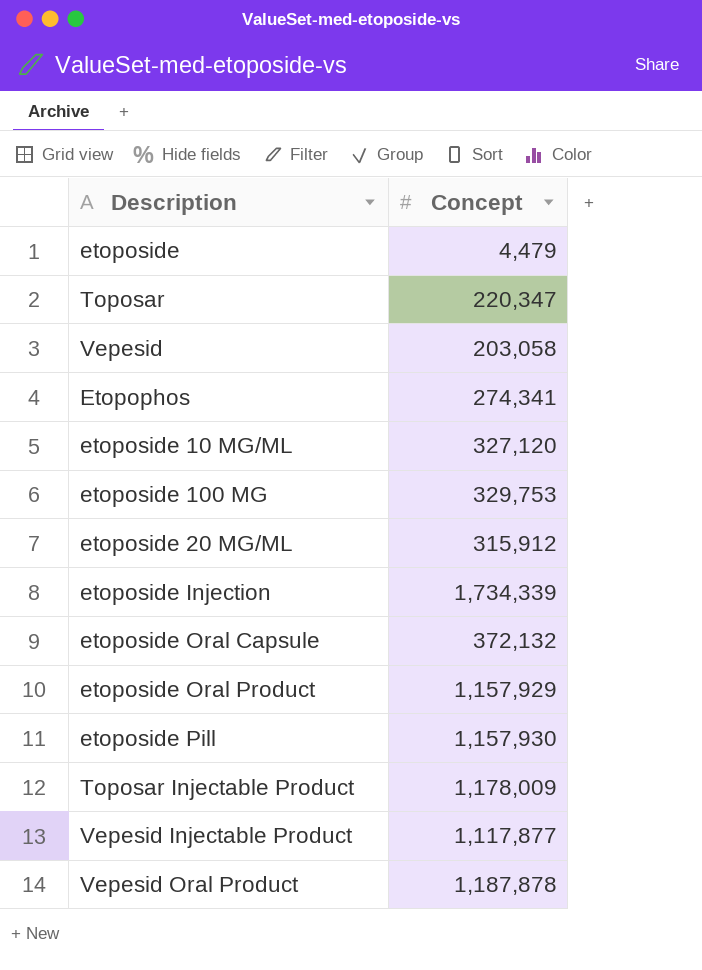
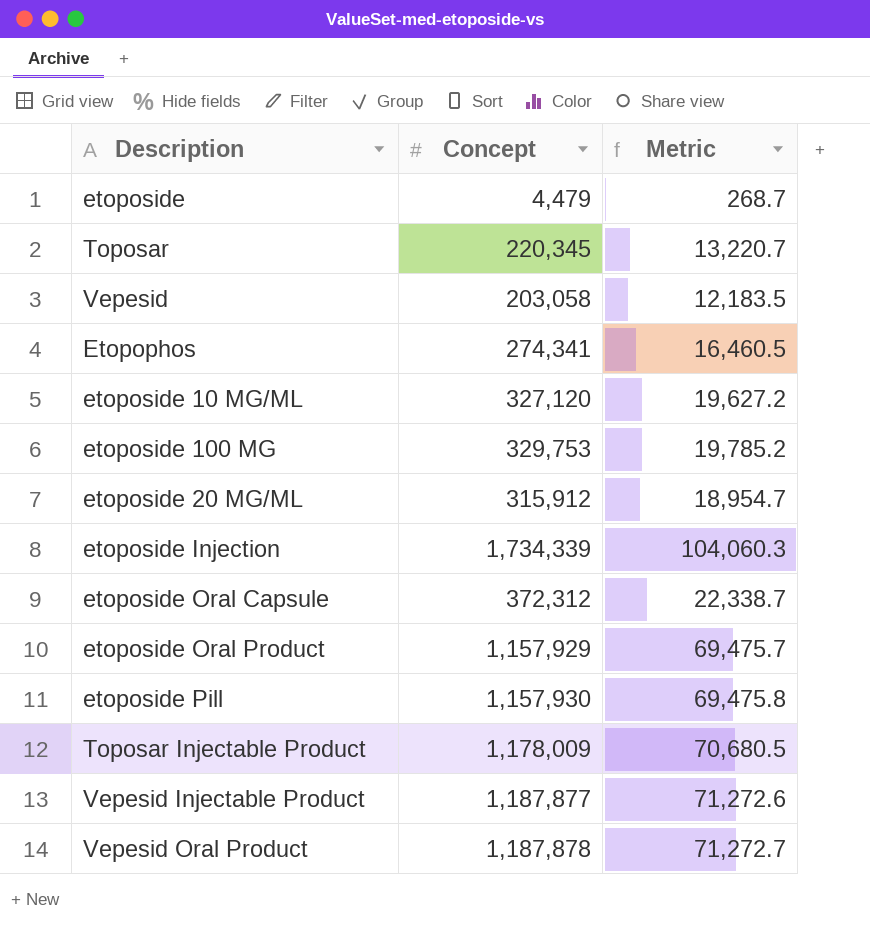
column Metric | formula: none -> [Concept] * 0.06
Toposar | Concept: 220,347 -> 220,345
etoposide Oral Capsule | Concept: 372,132 -> 372,312
Vepesid Injectable Product | Concept: 1,117,877 -> 1,187,877

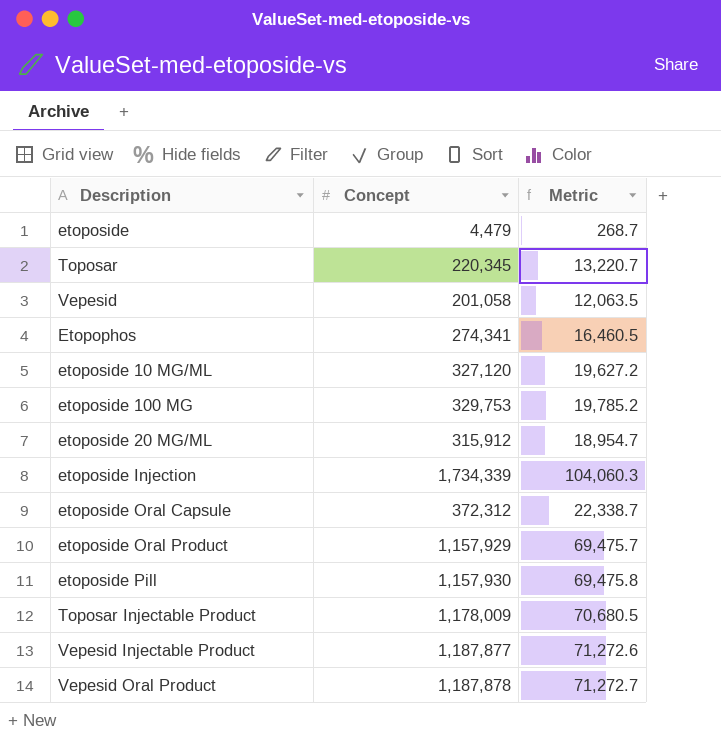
Vepesid | Concept: 203,058 -> 201,058
Vepesid | Metric: 12,183.5 -> 12,063.5

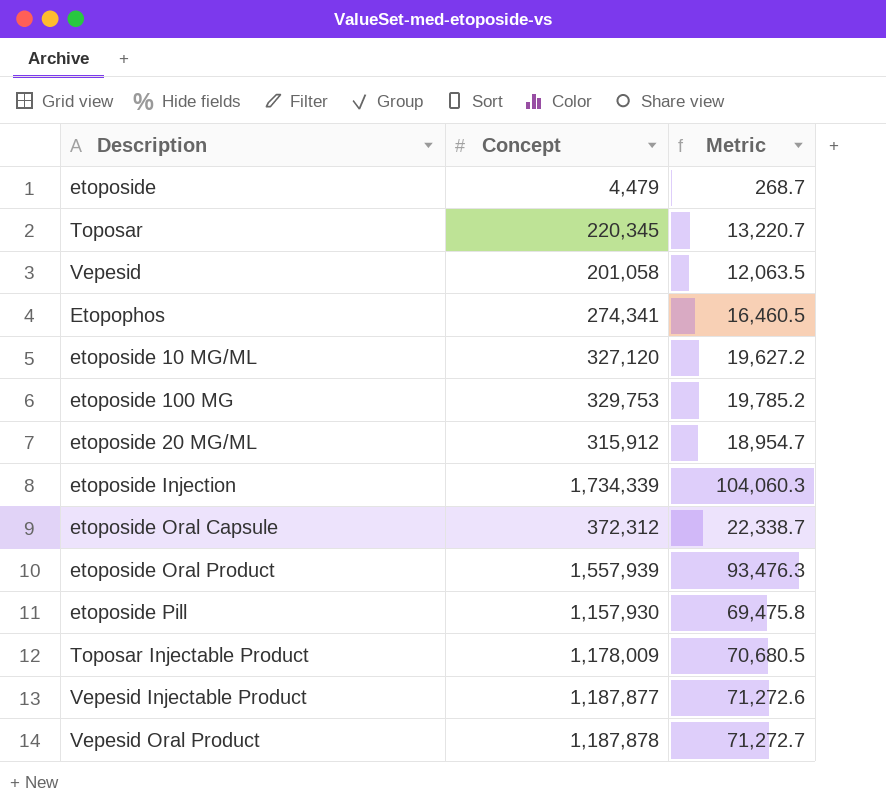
etoposide Oral Product | Concept: 1,157,929 -> 1,557,939
etoposide Oral Product | Metric: 69,475.7 -> 93,476.3

